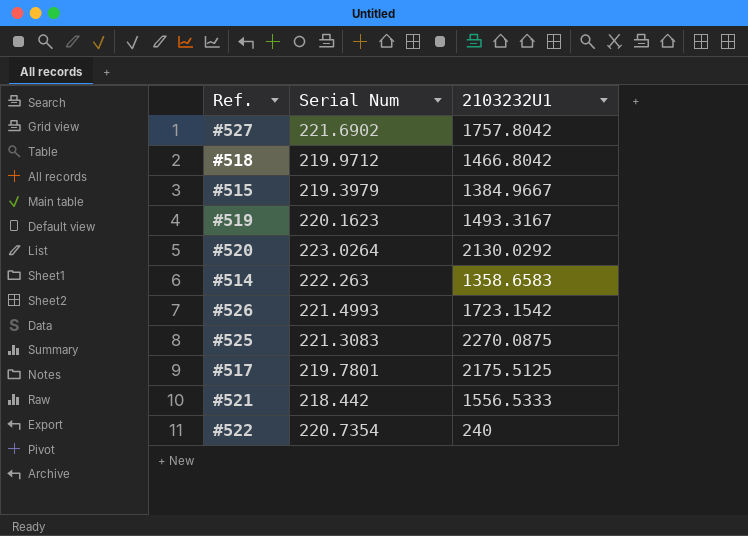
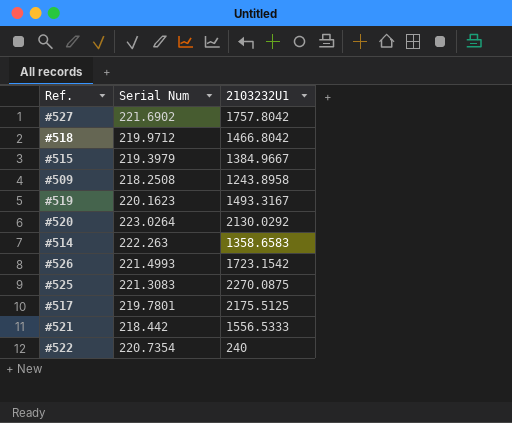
row #509: none -> 218.2508 | 1243.8958

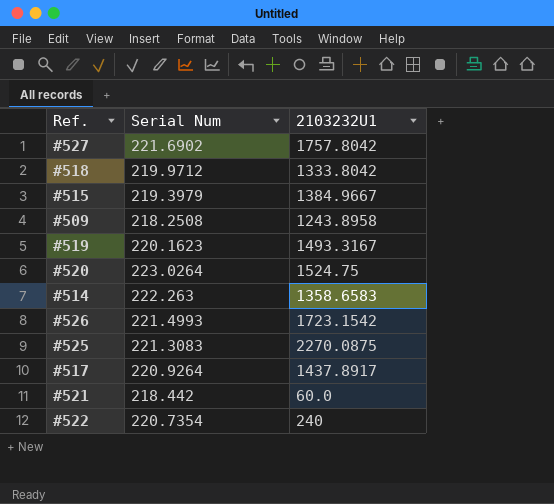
#518 | 2103232U1: 1466.8042 -> 1333.8042
#520 | 2103232U1: 2130.0292 -> 1524.75
#517 | Serial Num: 219.7801 -> 220.9264
#517 | 2103232U1: 2175.5125 -> 1437.8917
#521 | 2103232U1: 1556.5333 -> 60.0

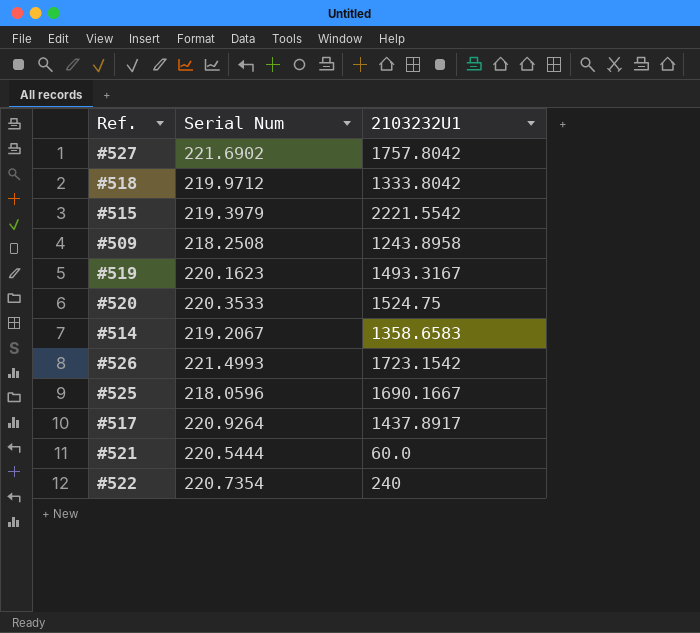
#515 | 2103232U1: 1384.9667 -> 2221.5542
#520 | Serial Num: 223.0264 -> 220.3533
#514 | Serial Num: 222.263 -> 219.2067
#525 | Serial Num: 221.3083 -> 218.0596
#525 | 2103232U1: 2270.0875 -> 1690.1667
#521 | Serial Num: 218.442 -> 220.5444

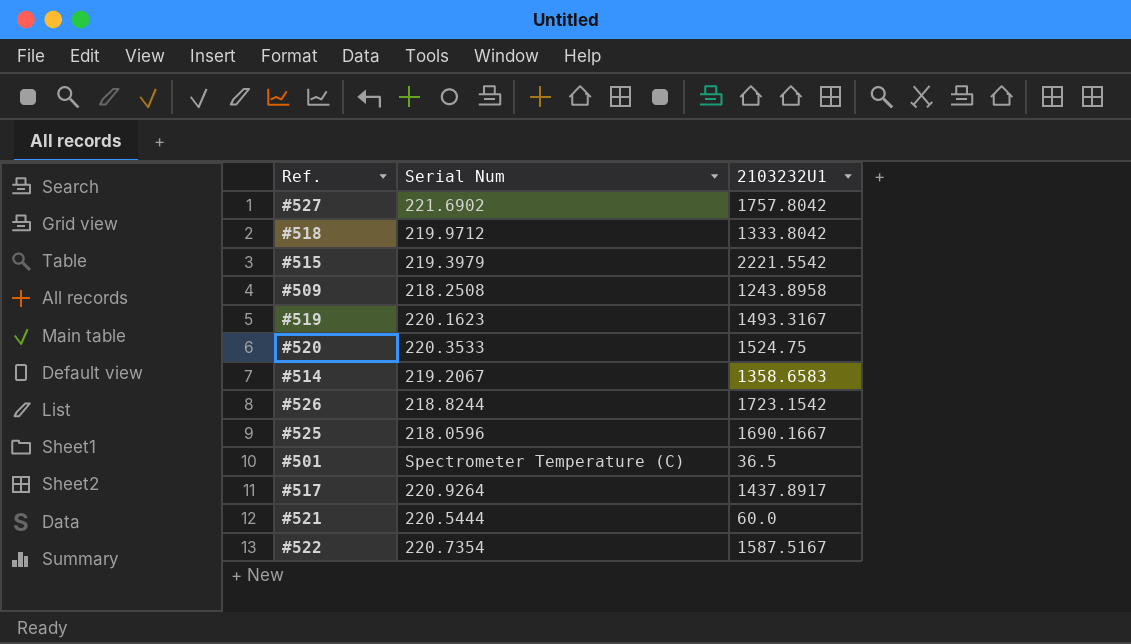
#526 | Serial Num: 221.4993 -> 218.8244
row #501: none -> Spectrometer Temperature (C) | 36.5
#522 | 2103232U1: 240 -> 1587.5167

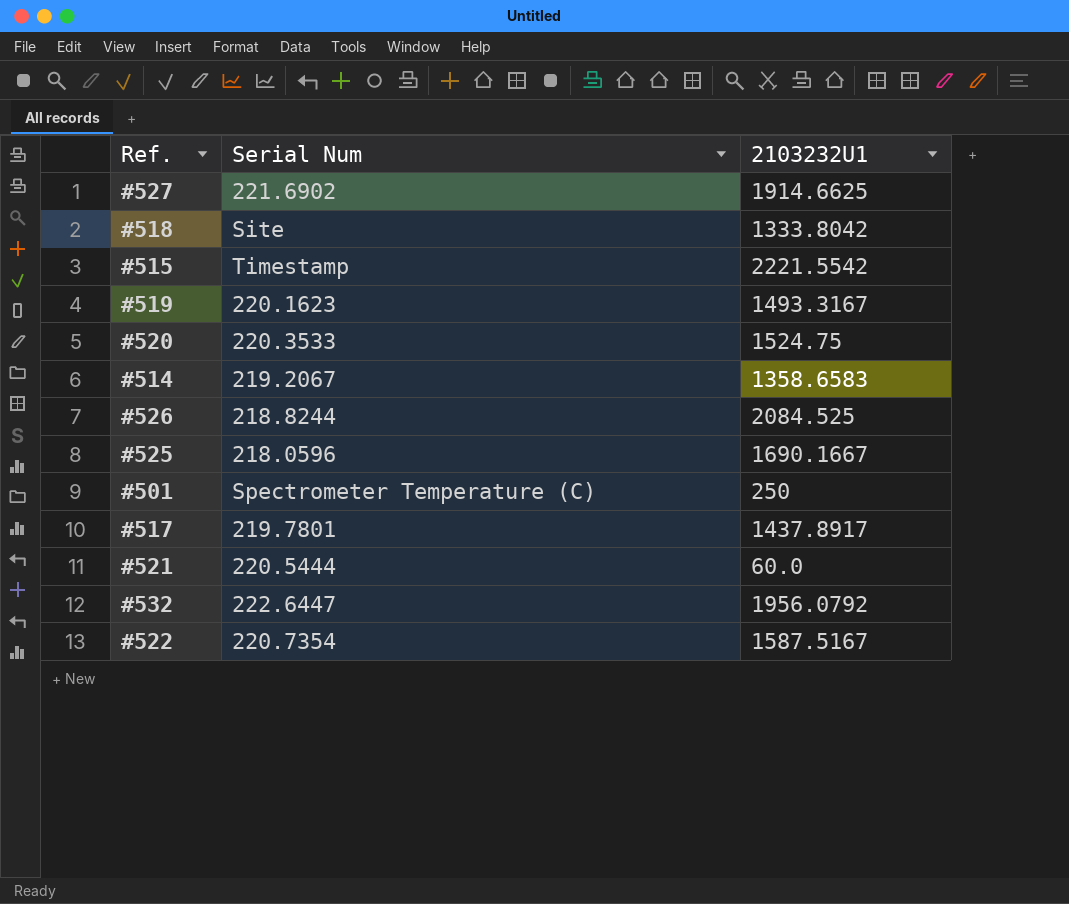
row #509: 218.2508 | 1243.8958 -> none
#527 | 2103232U1: 1757.8042 -> 1914.6625
#518 | Serial Num: 219.9712 -> Site
#515 | Serial Num: 219.3979 -> Timestamp
#526 | 2103232U1: 1723.1542 -> 2084.525
#501 | 2103232U1: 36.5 -> 250
#517 | Serial Num: 220.9264 -> 219.7801
row #532: none -> 222.6447 | 1956.0792

